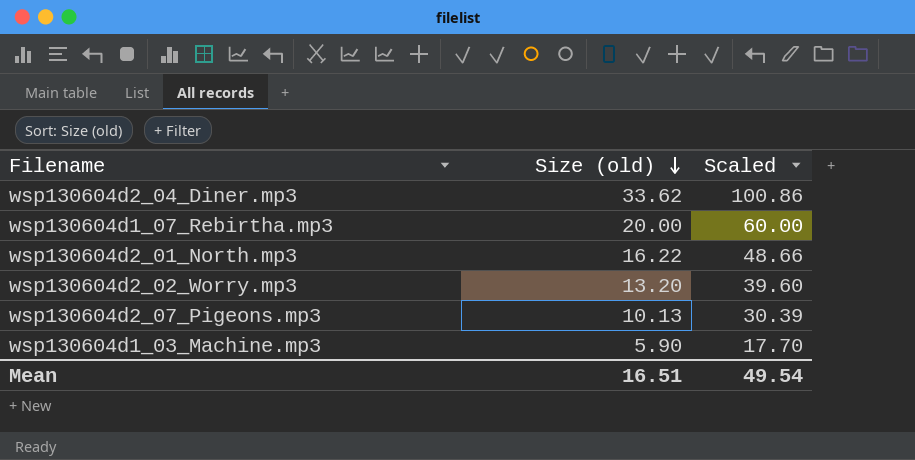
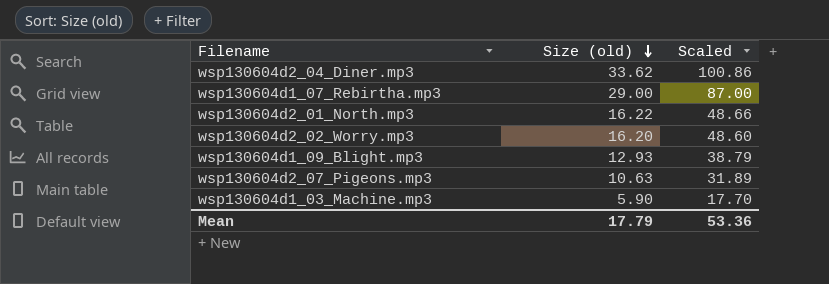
wsp130604d1_07_Rebirtha.mp3 | Size (old): 20.00 -> 29.00
wsp130604d1_07_Rebirtha.mp3 | Scaled: 60.00 -> 87.00
wsp130604d2_02_Worry.mp3 | Size (old): 13.20 -> 16.20
wsp130604d2_02_Worry.mp3 | Scaled: 39.60 -> 48.60
row wsp130604d1_09_Blight.mp3: none -> 12.93 | 38.79
wsp130604d2_07_Pigeons.mp3 | Size (old): 10.13 -> 10.63
wsp130604d2_07_Pigeons.mp3 | Scaled: 30.39 -> 31.89
Mean | Size (old): 16.51 -> 17.79
Mean | Scaled: 49.54 -> 53.36

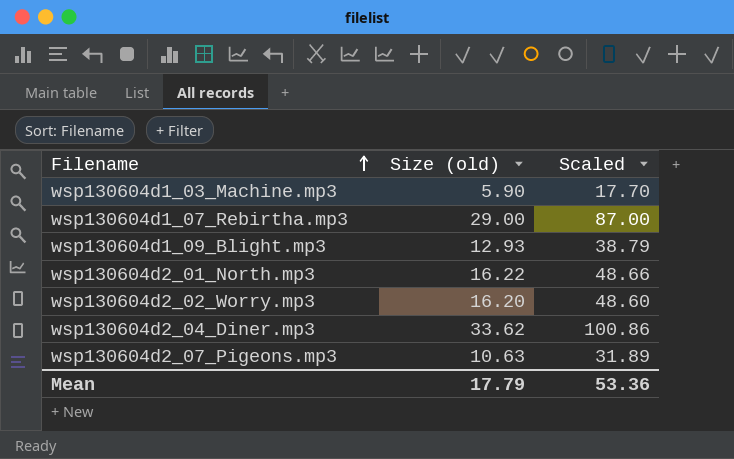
row order: Size (old) descending -> Filename ascending

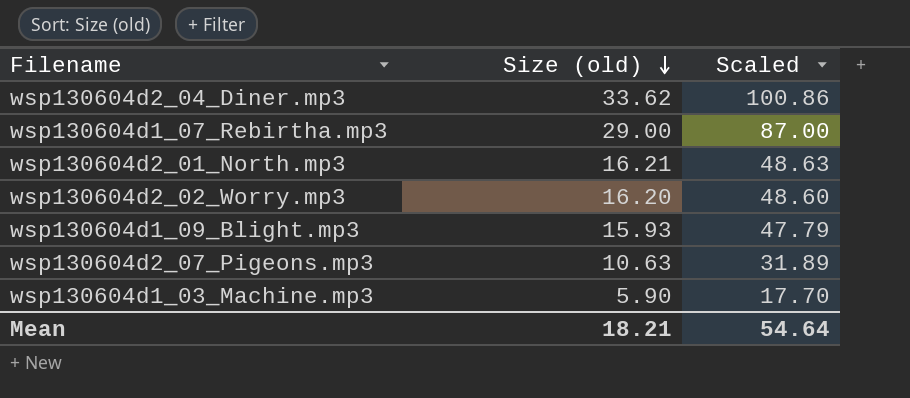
row order: Filename ascending -> Size (old) descending
wsp130604d2_01_North.mp3 | Size (old): 16.22 -> 16.21
wsp130604d2_01_North.mp3 | Scaled: 48.66 -> 48.63
wsp130604d1_09_Blight.mp3 | Size (old): 12.93 -> 15.93
wsp130604d1_09_Blight.mp3 | Scaled: 38.79 -> 47.79
Mean | Size (old): 17.79 -> 18.21
Mean | Scaled: 53.36 -> 54.64

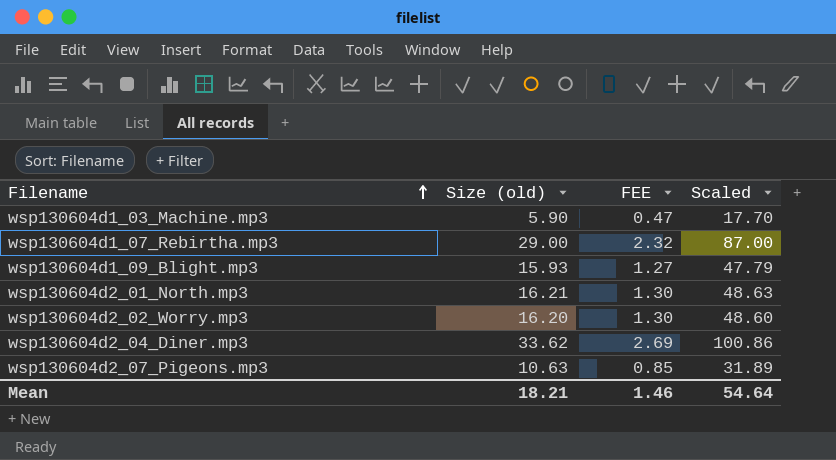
row order: Size (old) descending -> Filename ascending
column FEE | formula: none -> [Size (old)] * 0.08

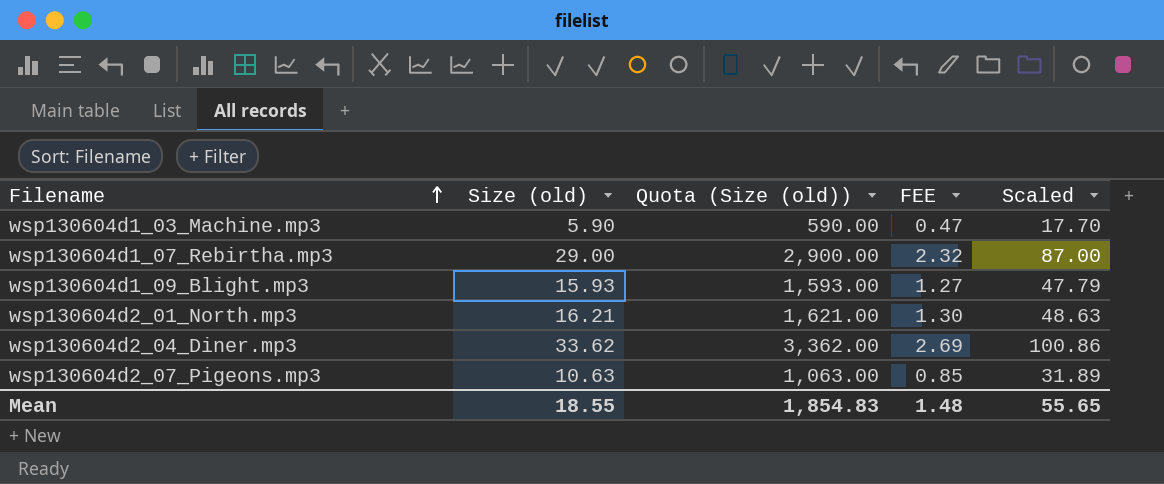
column Quota (Size (old)) | formula: none -> [Size (old)] * 100
row wsp130604d2_02_Worry.mp3: 16.20 | 1.30 | 48.60 -> none
Mean | Size (old): 18.21 -> 18.55
Mean | FEE: 1.46 -> 1.48
Mean | Scaled: 54.64 -> 55.65

